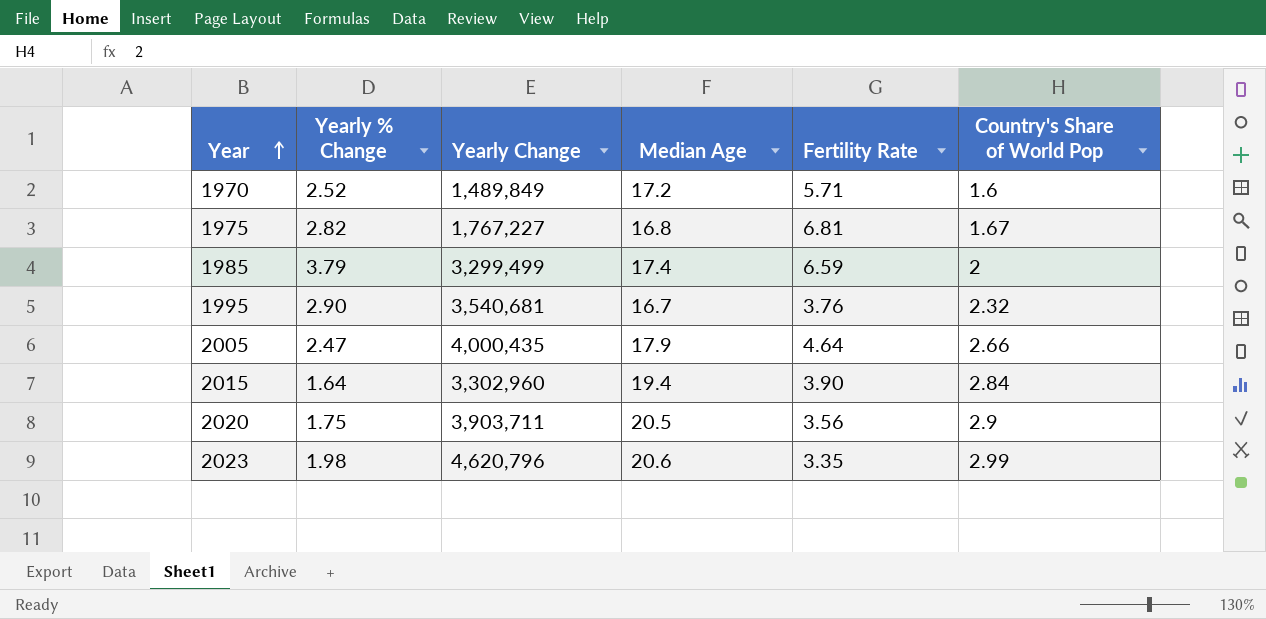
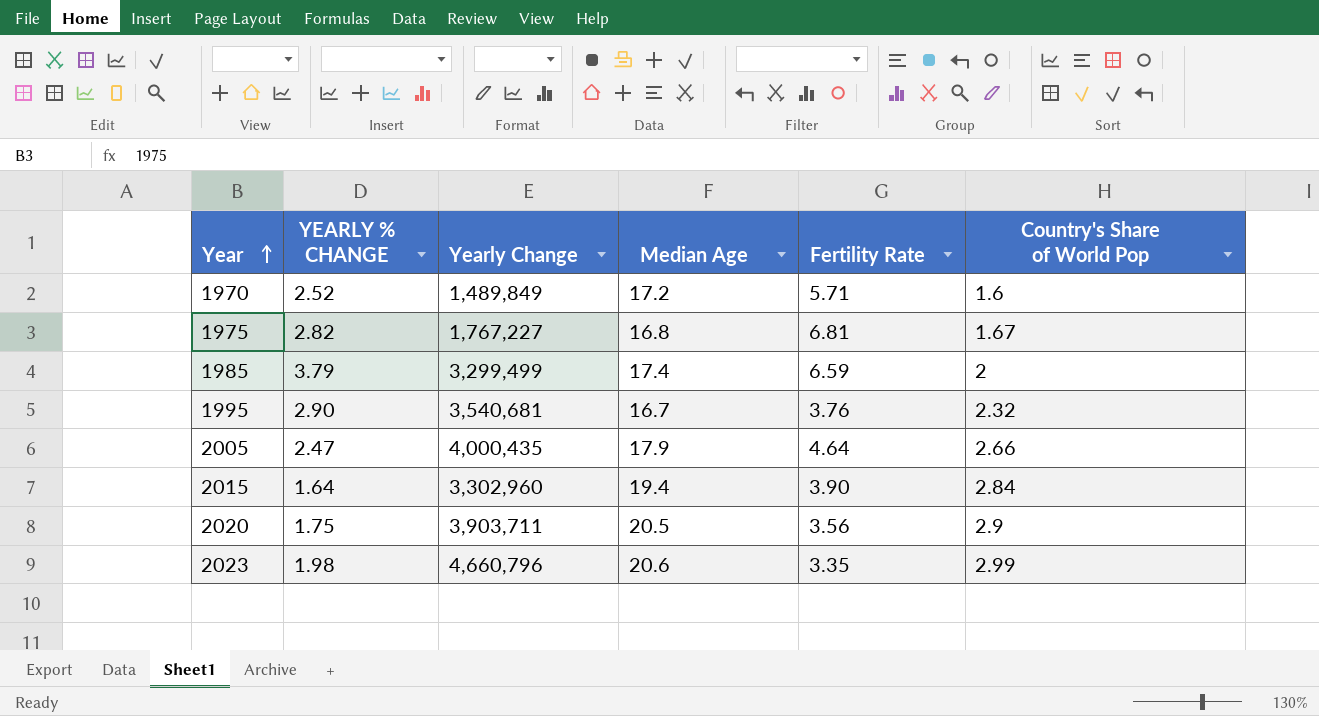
column name: Yearly % Change -> YEARLY % CHANGE
2023 | Yearly Change: 4,620,796 -> 4,660,796

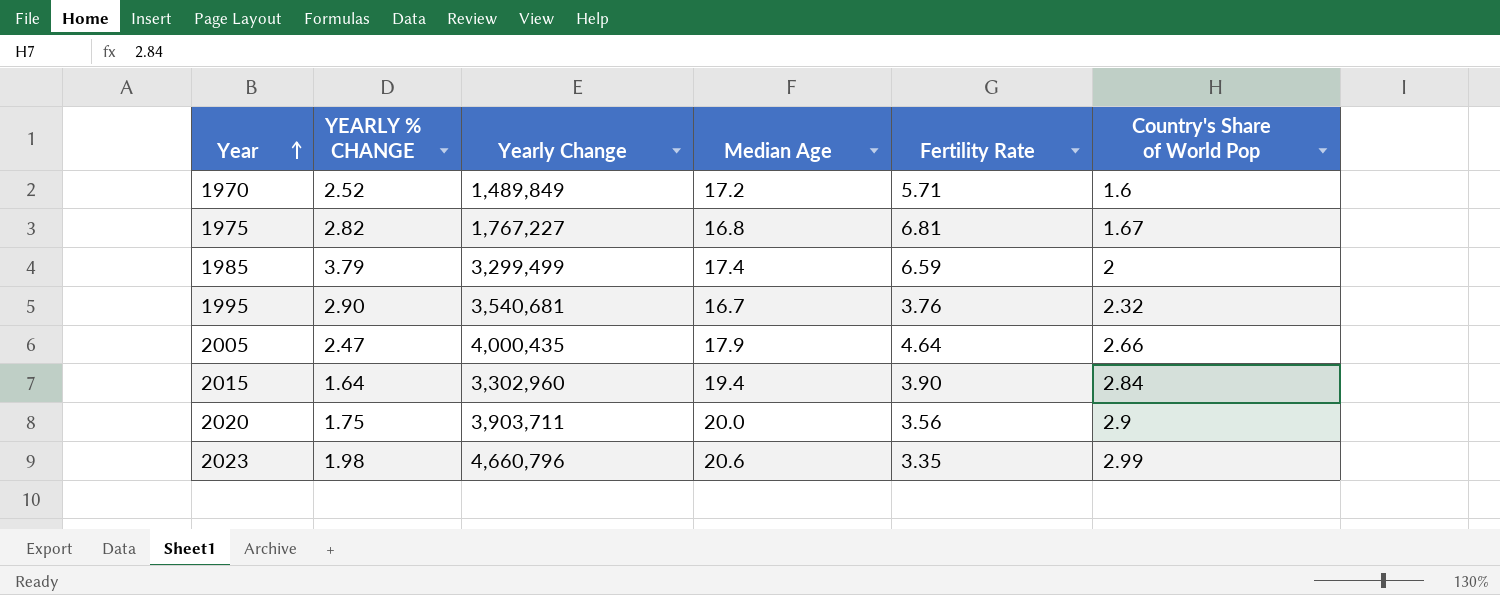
2020 | Median Age: 20.5 -> 20.0

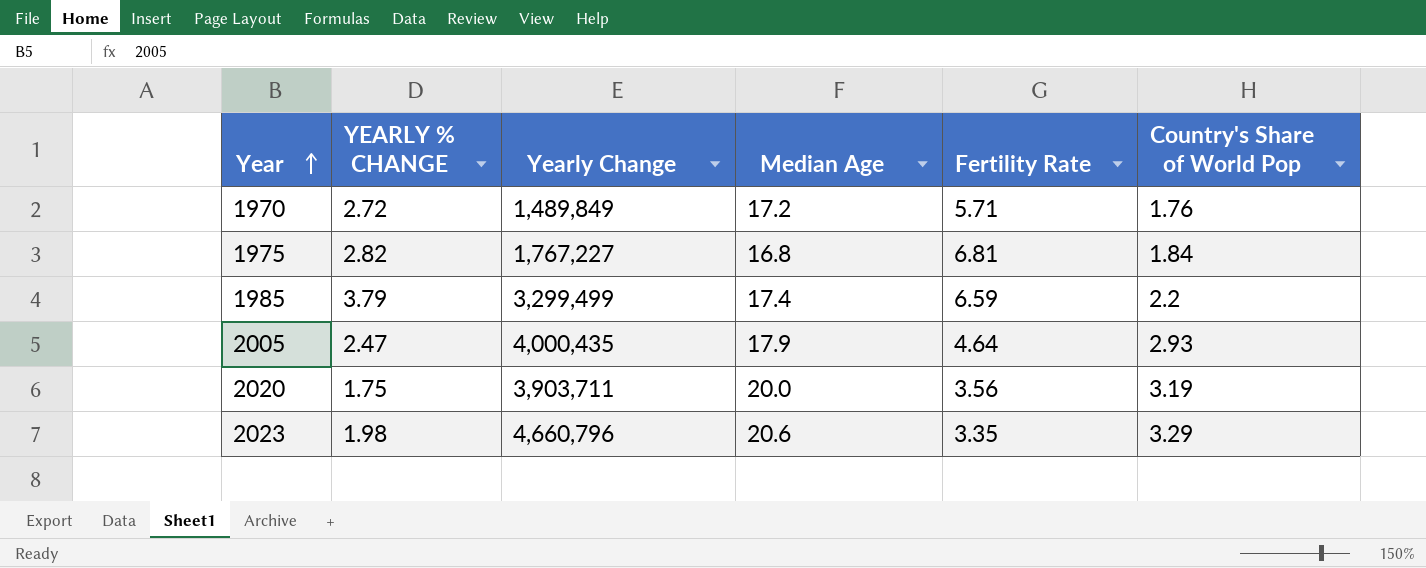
row 1995: 2.90 | 3,540,681 | 16.7 | 3.76 | 2.32 -> none
row 2015: 1.64 | 3,302,960 | 19.4 | 3.90 | 2.84 -> none
1970 | YEARLY % CHANGE: 2.52 -> 2.72
1970 | Country's Share of World Pop: 1.6 -> 1.76
1975 | Country's Share of World Pop: 1.67 -> 1.84
1985 | Country's Share of World Pop: 2 -> 2.2
2005 | Country's Share of World Pop: 2.66 -> 2.93
2020 | Country's Share of World Pop: 2.9 -> 3.19
2023 | Country's Share of World Pop: 2.99 -> 3.29

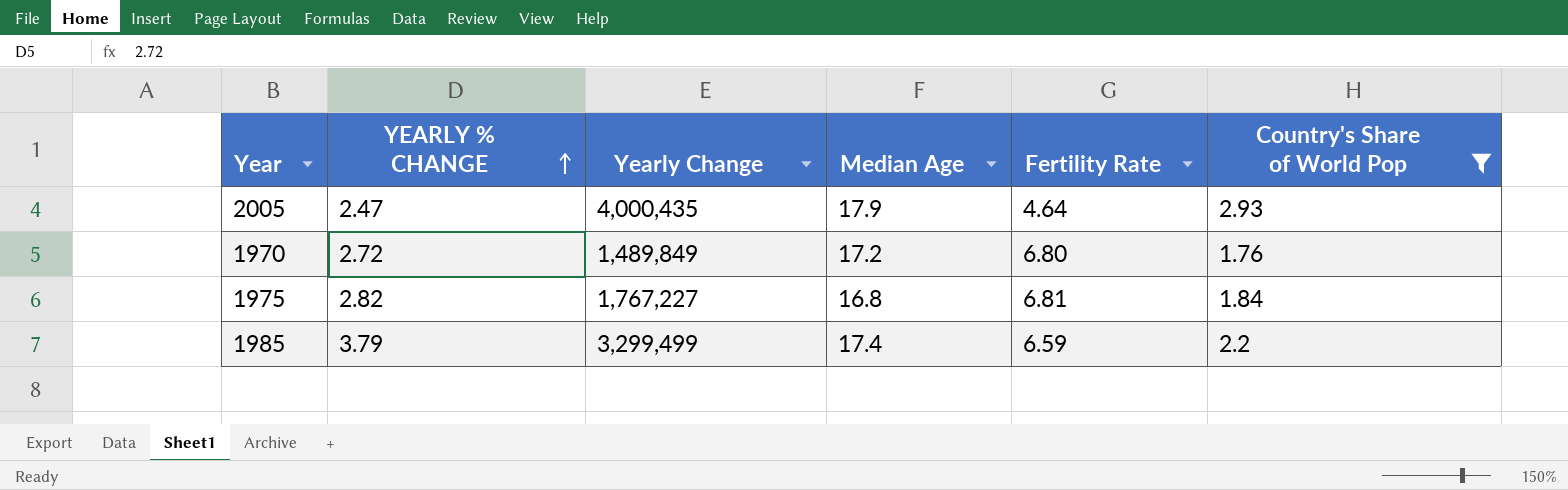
filter: none -> Country's Share of World Pop <= 2.93
row order: Year ascending -> YEARLY % CHANGE ascending
1970 | Fertility Rate: 5.71 -> 6.80

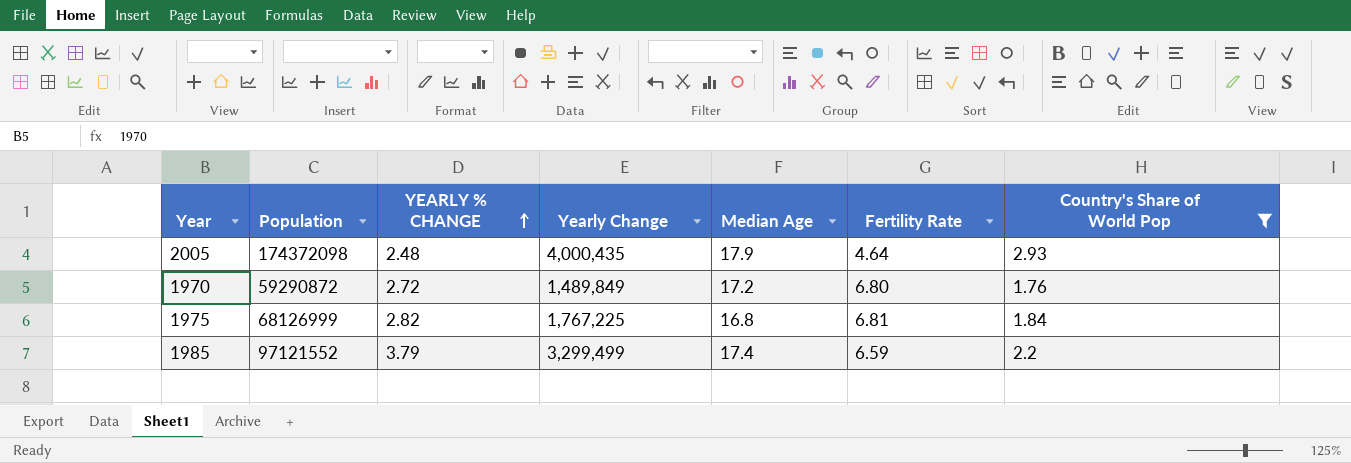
column Population | position: none -> 2
2005 | YEARLY % CHANGE: 2.47 -> 2.48
1975 | Yearly Change: 1,767,227 -> 1,767,225

